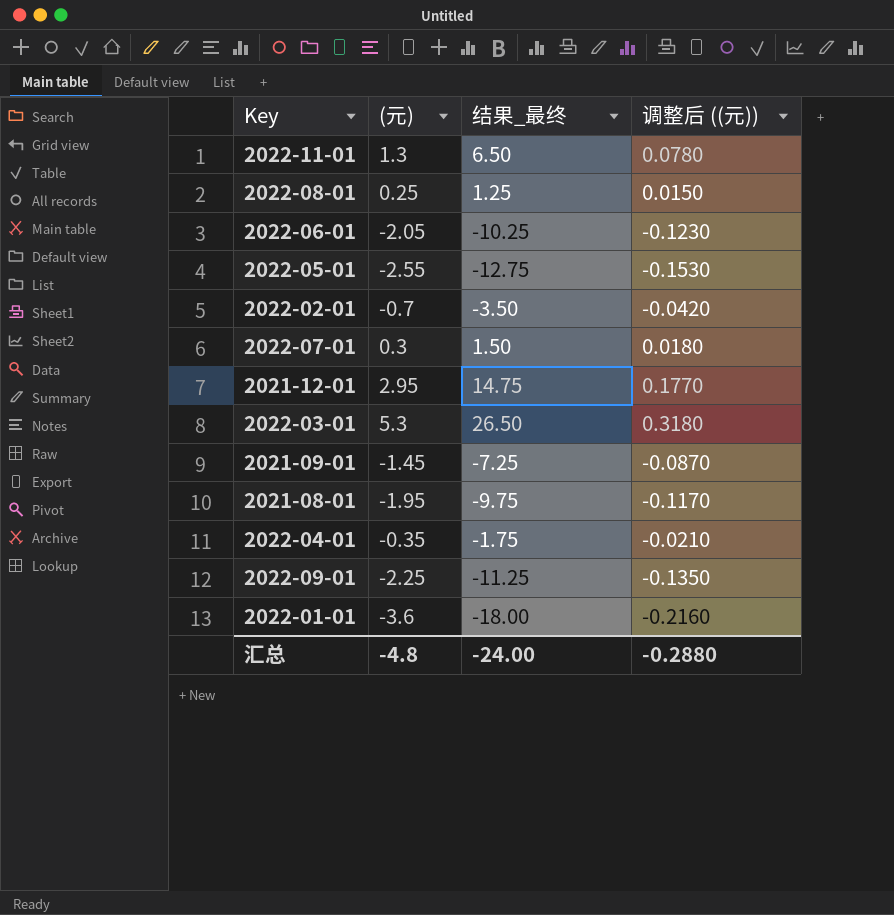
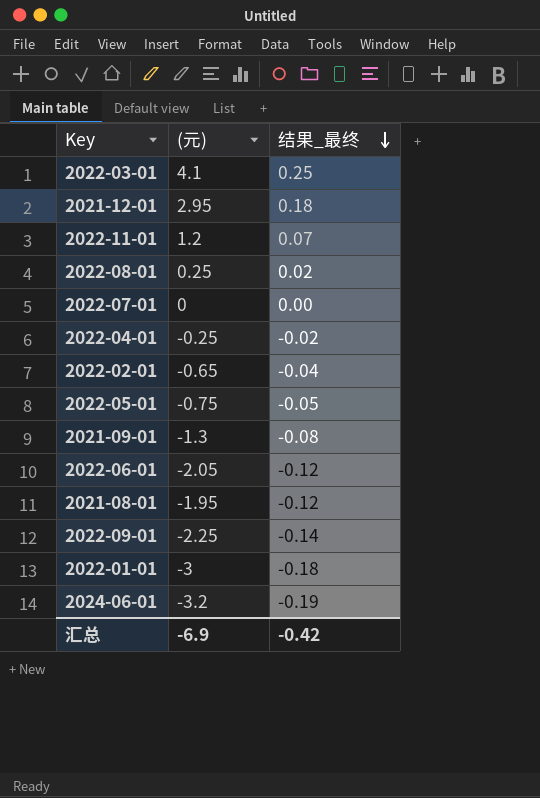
row order: none -> 结果_最终 descending
column 调整后 ((元)) | formula: [(元)] * 0.06 -> none
column 结果_最终 | formula: [(元)] * 5 -> [(元)] * 0.06
2022-03-01 | (元): 5.3 -> 4.1
2022-11-01 | (元): 1.3 -> 1.2
2022-07-01 | (元): 0.3 -> 0
2022-04-01 | (元): -0.35 -> -0.25
2022-02-01 | (元): -0.7 -> -0.65
2022-05-01 | (元): -2.55 -> -0.75
2021-09-01 | (元): -1.45 -> -1.3
2022-01-01 | (元): -3.6 -> -3
row 2024-06-01: none -> -3.2 | -0.19
汇总 | (元): -4.8 -> -6.9
汇总 | 结果_最终: -24.00 -> -0.42

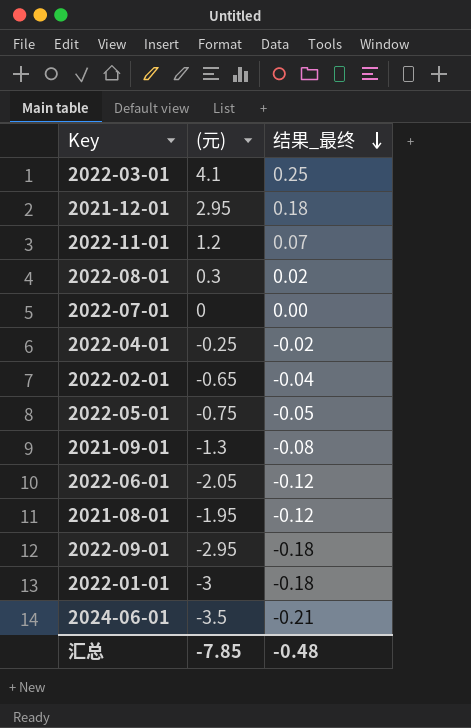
2022-08-01 | (元): 0.25 -> 0.3
2022-09-01 | (元): -2.25 -> -2.95
2022-09-01 | 结果_最终: -0.14 -> -0.18
2024-06-01 | (元): -3.2 -> -3.5
2024-06-01 | 结果_最终: -0.19 -> -0.21
汇总 | (元): -6.9 -> -7.85
汇总 | 结果_最终: -0.42 -> -0.48

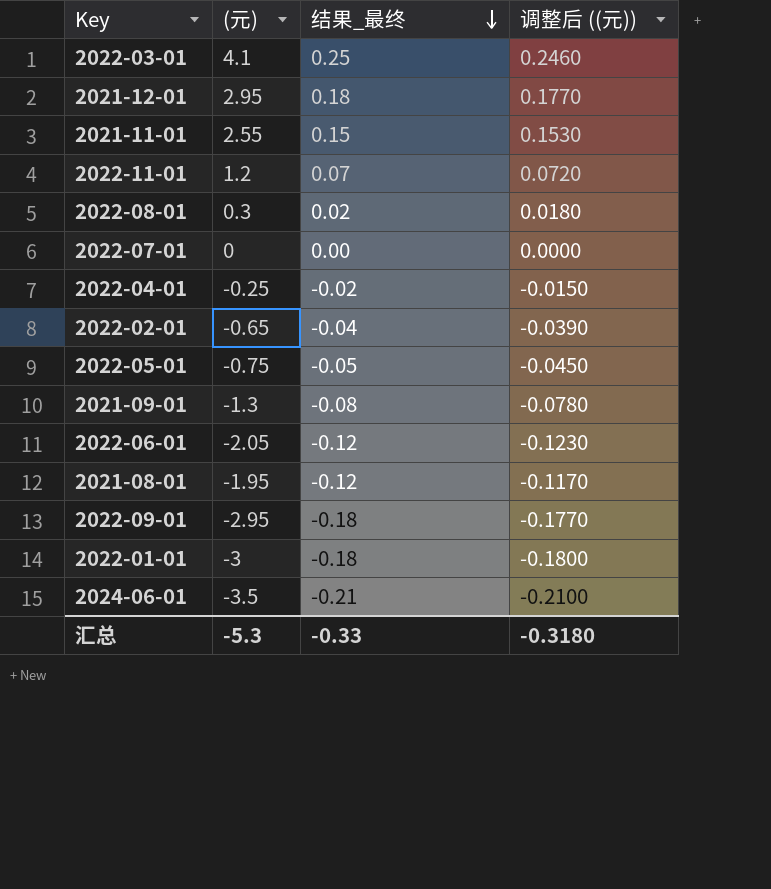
column 调整后 ((元)) | formula: none -> [(元)] * 0.06
row 2021-11-01: none -> 2.55 | 0.15 | 0.1530
汇总 | (元): -7.85 -> -5.3
汇总 | 结果_最终: -0.48 -> -0.33

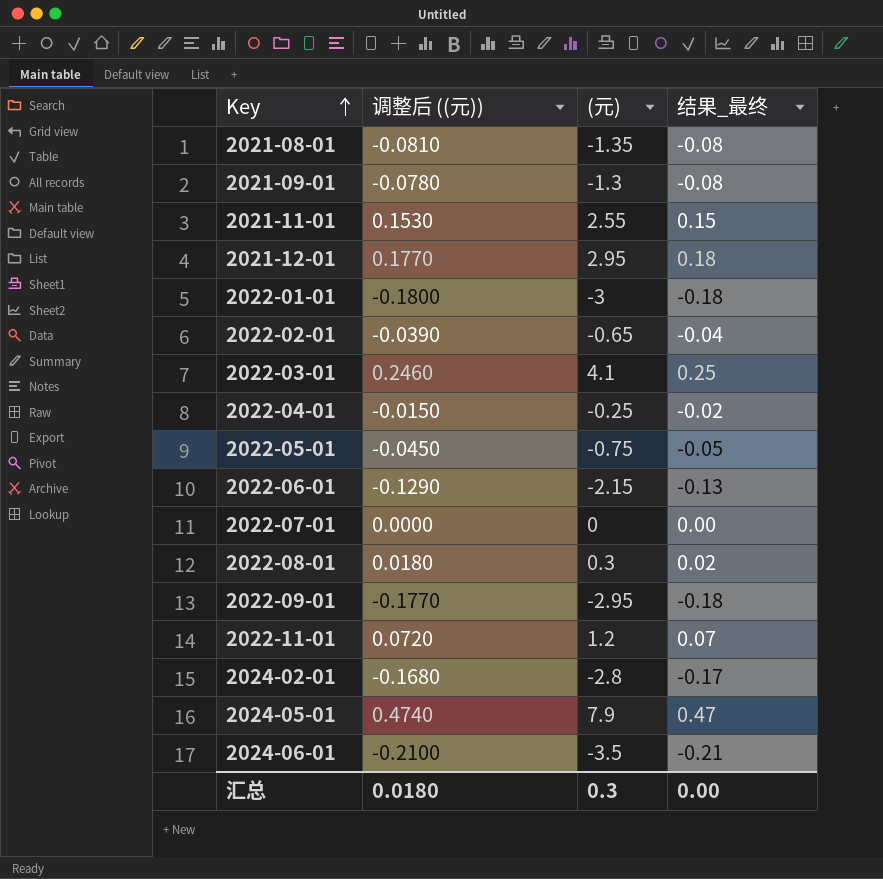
row order: 结果_最终 descending -> Key ascending
column 调整后 ((元)) | position: 4 -> 2
2021-08-01 | 调整后 ((元)): -0.1170 -> -0.0810
2021-08-01 | (元): -1.95 -> -1.35
2021-08-01 | 结果_最终: -0.12 -> -0.08
2022-06-01 | 调整后 ((元)): -0.1230 -> -0.1290
2022-06-01 | (元): -2.05 -> -2.15
2022-06-01 | 结果_最终: -0.12 -> -0.13
row 2024-02-01: none -> -0.1680 | -2.8 | -0.17
row 2024-05-01: none -> 0.4740 | 7.9 | 0.47
汇总 | 调整后 ((元)): -0.3180 -> 0.0180
汇总 | (元): -5.3 -> 0.3
汇总 | 结果_最终: -0.33 -> 0.00

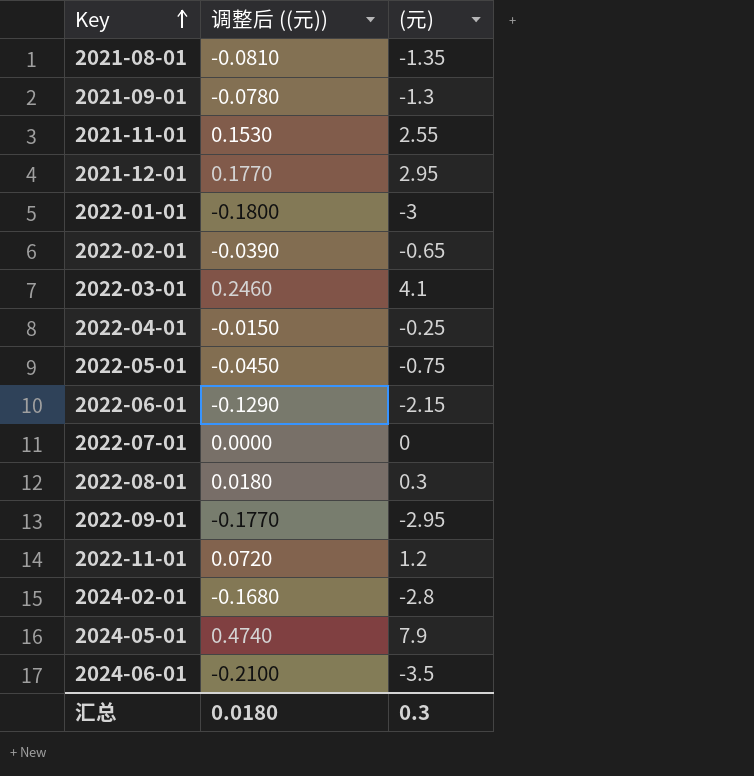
column 结果_最终 | formula: [(元)] * 0.06 -> none

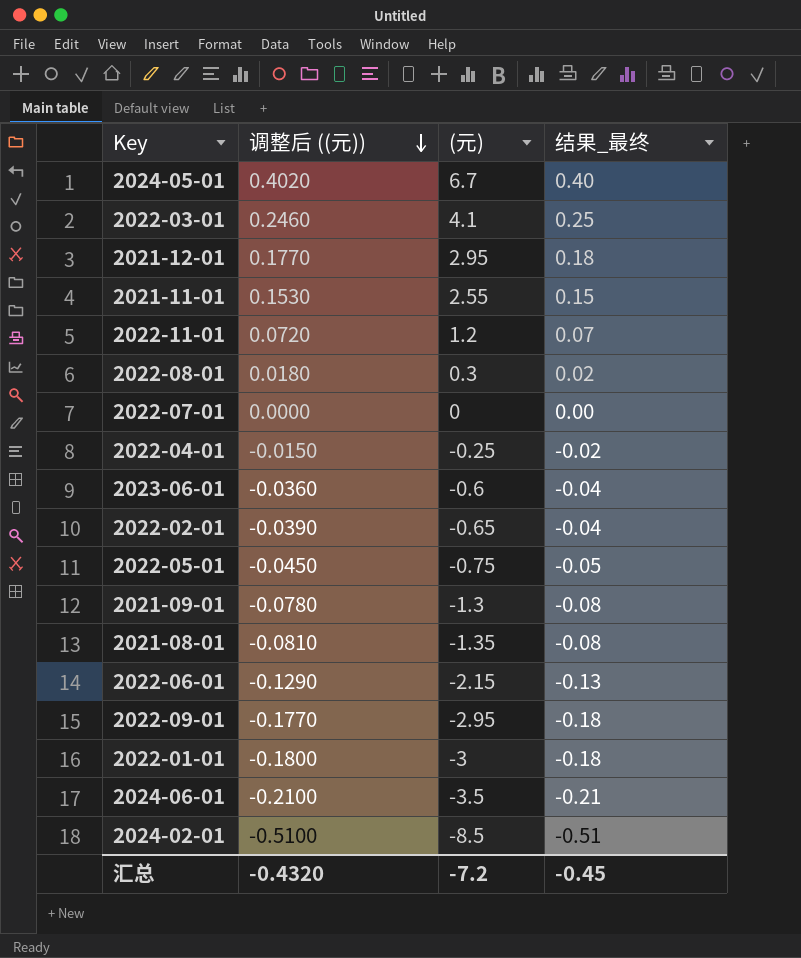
row order: Key ascending -> 调整后 ((元)) descending
column 结果_最终 | formula: none -> [(元)] * 0.06
2024-05-01 | 调整后 ((元)): 0.4740 -> 0.4020
2024-05-01 | (元): 7.9 -> 6.7
row 2023-06-01: none -> -0.0360 | -0.6 | -0.04
2024-02-01 | 调整后 ((元)): -0.1680 -> -0.5100
2024-02-01 | (元): -2.8 -> -8.5
汇总 | 调整后 ((元)): 0.0180 -> -0.4320
汇总 | (元): 0.3 -> -7.2

